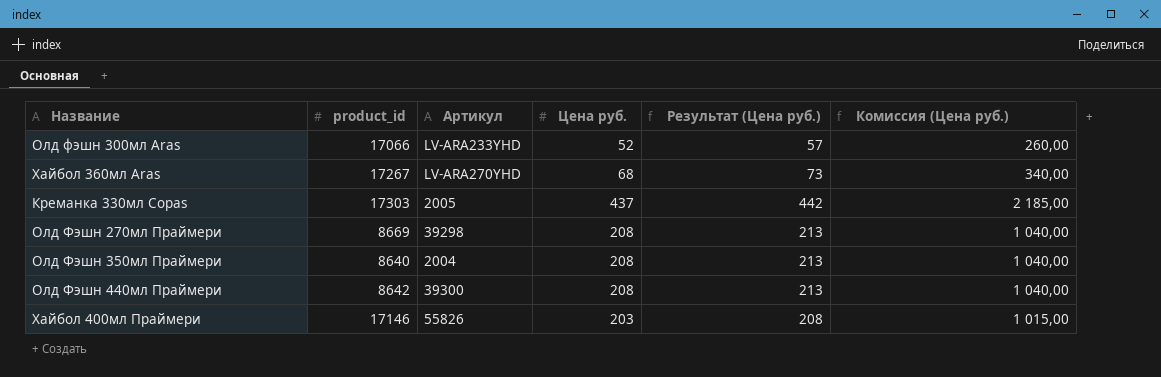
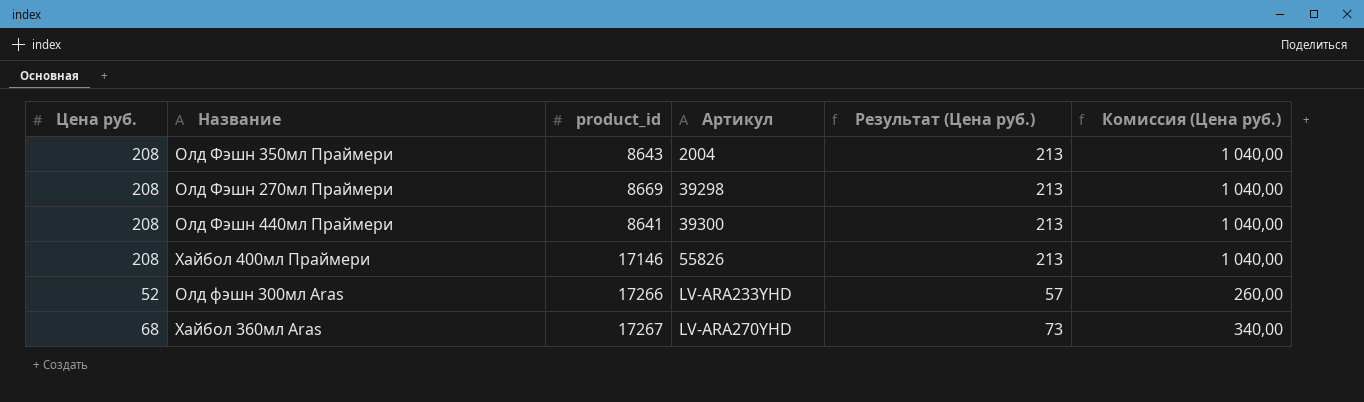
row order: none -> Артикул ascending
column Цена руб. | position: 4 -> 1
row Креманка 330мл Copas: 17303 | 2005 | 437 | 442 | 2 185,00 -> none
Олд Фэшн 350мл Праймери | product_id: 8640 -> 8643
Олд Фэшн 440мл Праймери | product_id: 8642 -> 8641
Хайбол 400мл Праймери | Цена руб.: 203 -> 208
Хайбол 400мл Праймери | Результат (Цена руб.): 208 -> 213
Хайбол 400мл Праймери | Комиссия (Цена руб.): 1 015,00 -> 1 040,00
Олд фэшн 300мл Aras | product_id: 17066 -> 17266

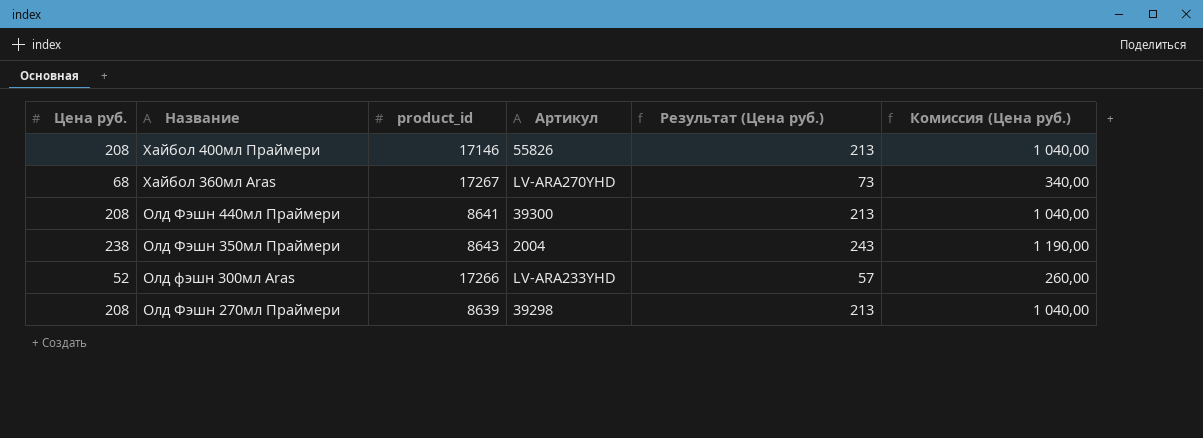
row order: Артикул ascending -> Название descending
Олд Фэшн 350мл Праймери | Цена руб.: 208 -> 238
Олд Фэшн 350мл Праймери | Результат (Цена руб.): 213 -> 243
Олд Фэшн 350мл Праймери | Комиссия (Цена руб.): 1 040,00 -> 1 190,00
Олд Фэшн 270мл Праймери | product_id: 8669 -> 8639

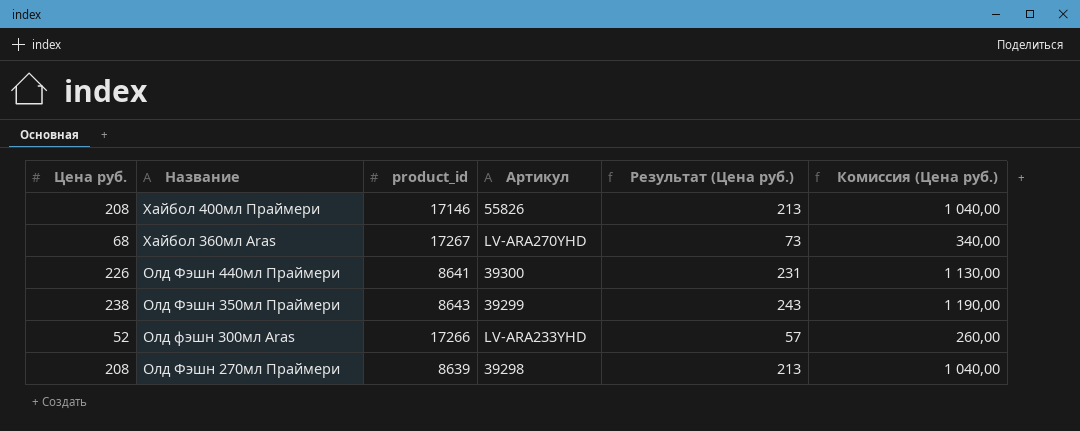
Олд Фэшн 440мл Праймери | Цена руб.: 208 -> 226
Олд Фэшн 440мл Праймери | Результат (Цена руб.): 213 -> 231
Олд Фэшн 440мл Праймери | Комиссия (Цена руб.): 1 040,00 -> 1 130,00
Олд Фэшн 350мл Праймери | Артикул: 2004 -> 39299

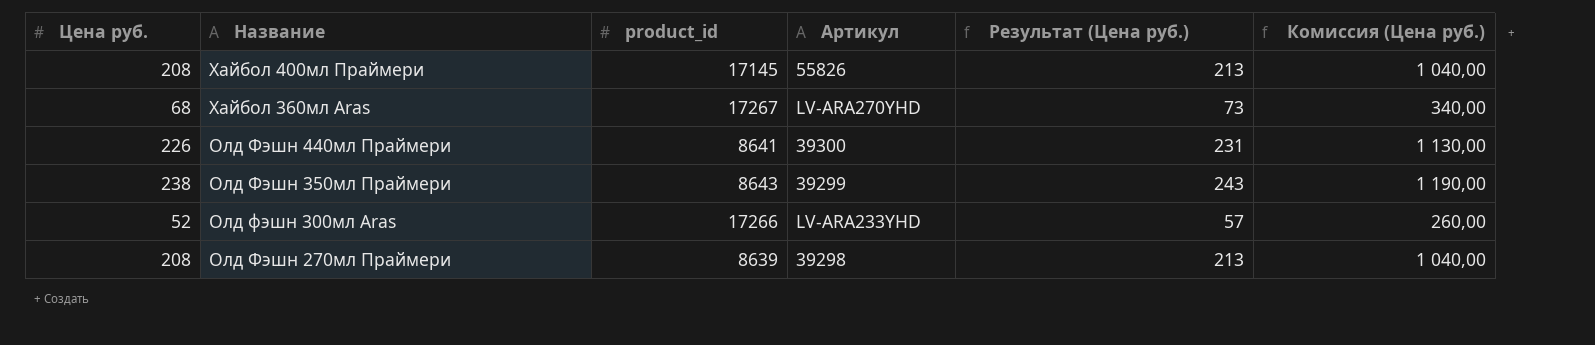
Хайбол 400мл Праймери | product_id: 17146 -> 17145

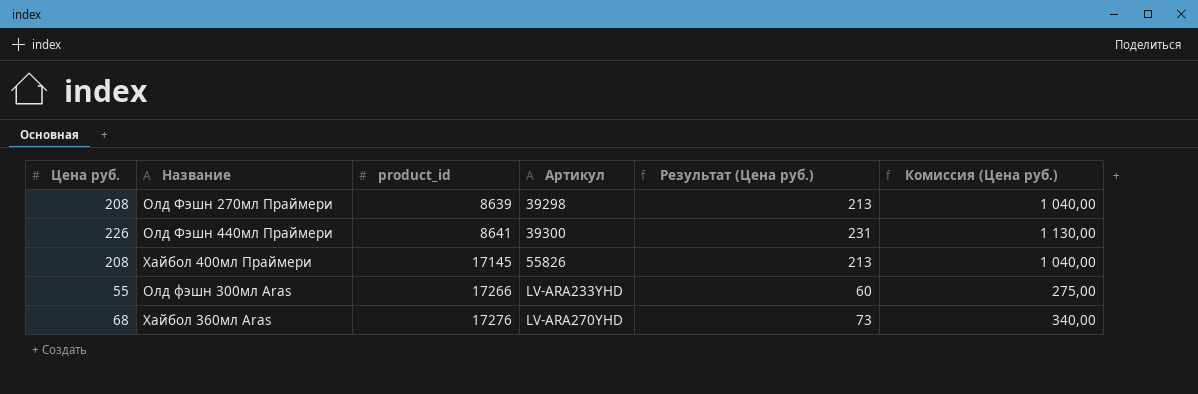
row order: Название descending -> product_id ascending
row Олд Фэшн 350мл Праймери: 238 | 8643 | 39299 | 243 | 1 190,00 -> none
Олд фэшн 300мл Aras | Цена руб.: 52 -> 55
Олд фэшн 300мл Aras | Результат (Цена руб.): 57 -> 60
Олд фэшн 300мл Aras | Комиссия (Цена руб.): 260,00 -> 275,00
Хайбол 360мл Aras | product_id: 17267 -> 17276

